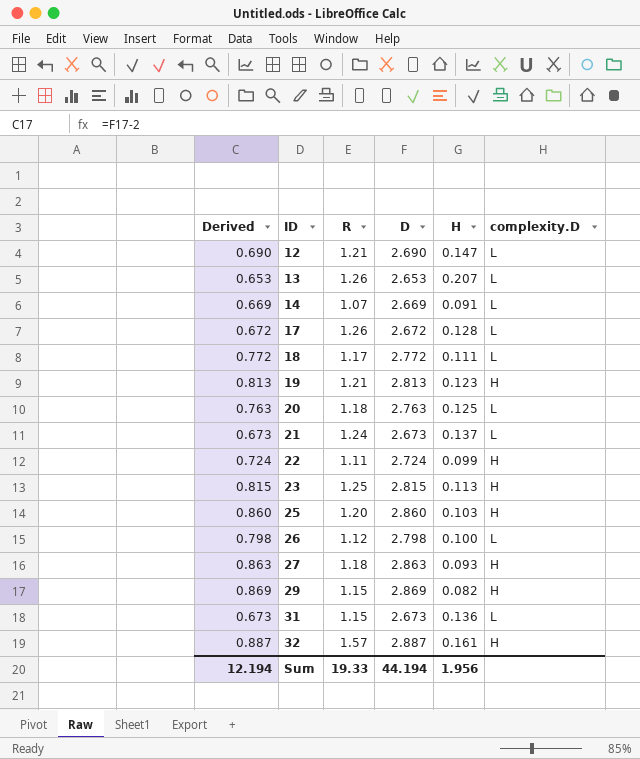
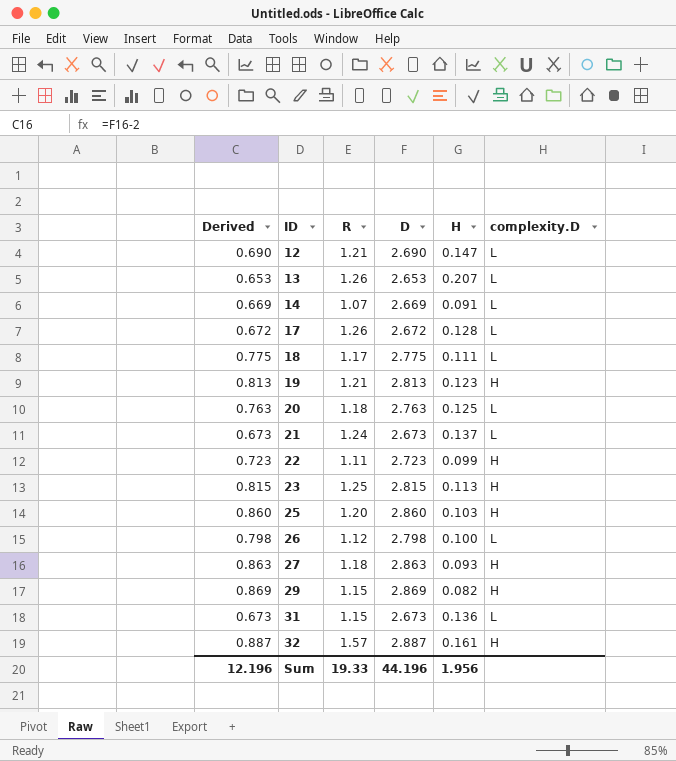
18 | Derived: 0.772 -> 0.775
18 | D: 2.772 -> 2.775
22 | Derived: 0.724 -> 0.723
22 | D: 2.724 -> 2.723
Sum | Derived: 12.194 -> 12.196
Sum | D: 44.194 -> 44.196

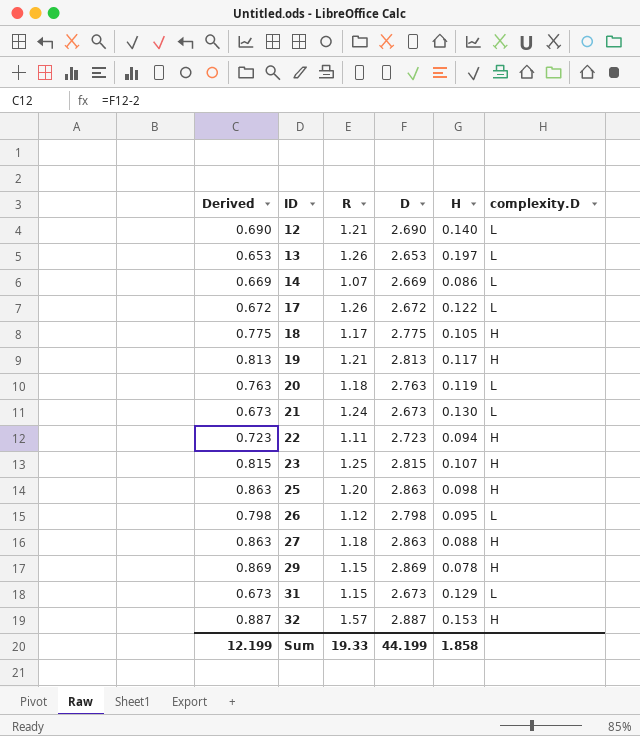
12 | H: 0.147 -> 0.140
13 | H: 0.207 -> 0.197
14 | H: 0.091 -> 0.086
17 | H: 0.128 -> 0.122
18 | H: 0.111 -> 0.105
18 | complexity.D: L -> H
19 | H: 0.123 -> 0.117
20 | H: 0.125 -> 0.119
21 | H: 0.137 -> 0.130
22 | H: 0.099 -> 0.094
23 | H: 0.113 -> 0.107
25 | Derived: 0.860 -> 0.863
25 | D: 2.860 -> 2.863
25 | H: 0.103 -> 0.098
26 | H: 0.100 -> 0.095
27 | H: 0.093 -> 0.088
29 | H: 0.082 -> 0.078
31 | H: 0.136 -> 0.129
32 | H: 0.161 -> 0.153
Sum | Derived: 12.196 -> 12.199
Sum | D: 44.196 -> 44.199
Sum | H: 1.956 -> 1.858

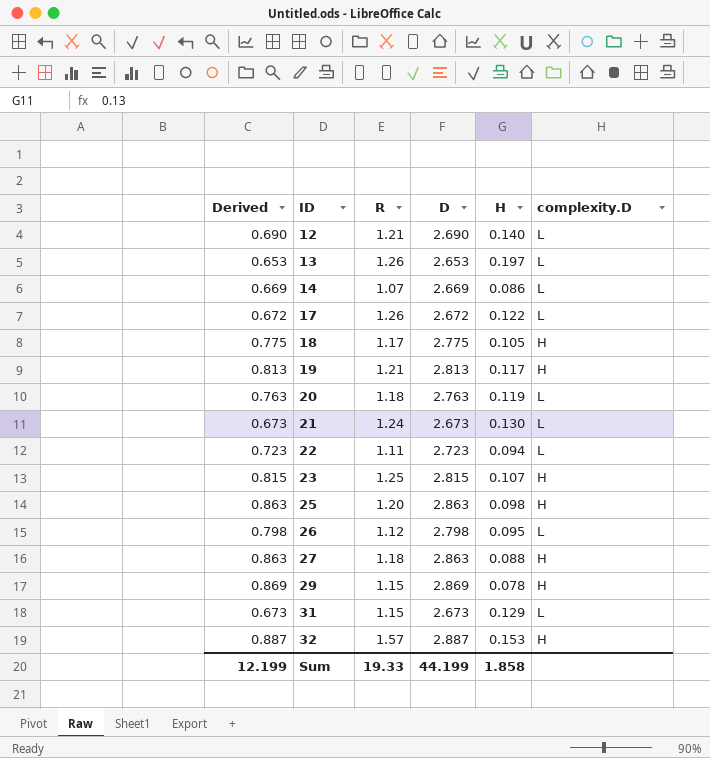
22 | complexity.D: H -> L

